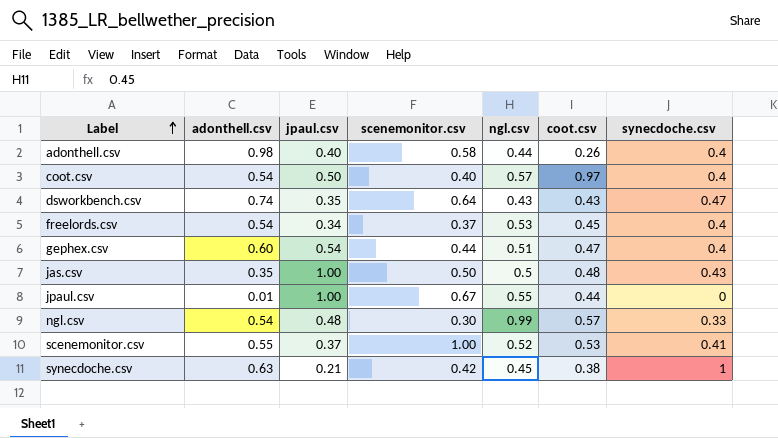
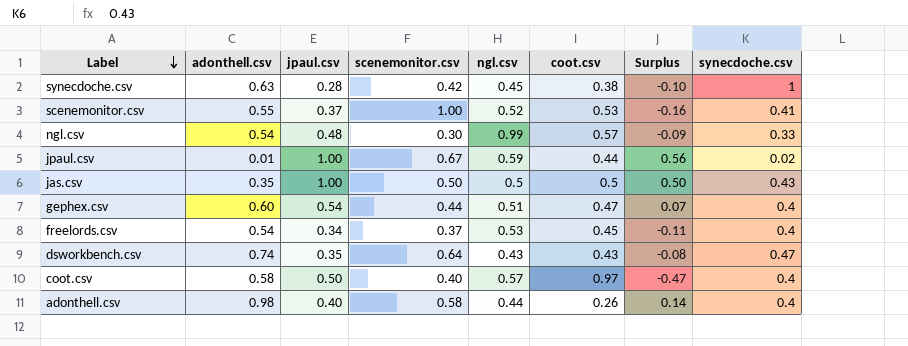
row order: Label ascending -> Label descending
column Surplus | formula: none -> [jpaul.csv] - [coot.csv]
synecdoche.csv | jpaul.csv: 0.21 -> 0.28
jpaul.csv | ngl.csv: 0.55 -> 0.59
jpaul.csv | synecdoche.csv: 0 -> 0.02
jas.csv | coot.csv: 0.48 -> 0.5
coot.csv | adonthell.csv: 0.54 -> 0.58

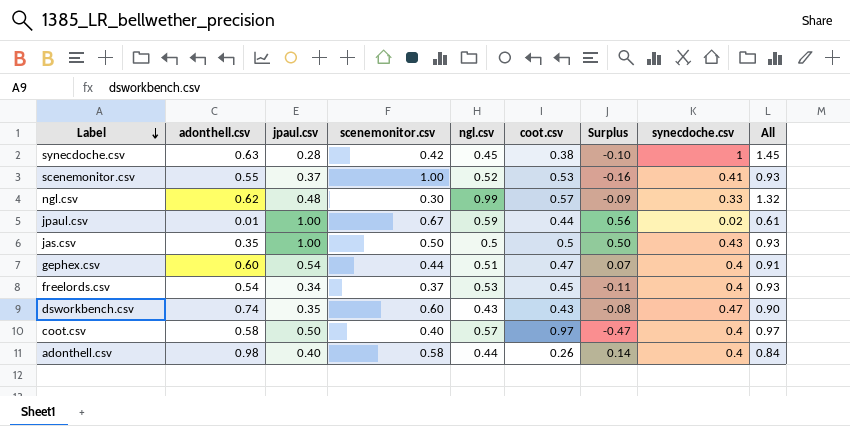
column All | formula: none -> [ngl.csv] + [synecdoche.csv]
ngl.csv | adonthell.csv: 0.54 -> 0.62
dsworkbench.csv | scenemonitor.csv: 0.64 -> 0.60

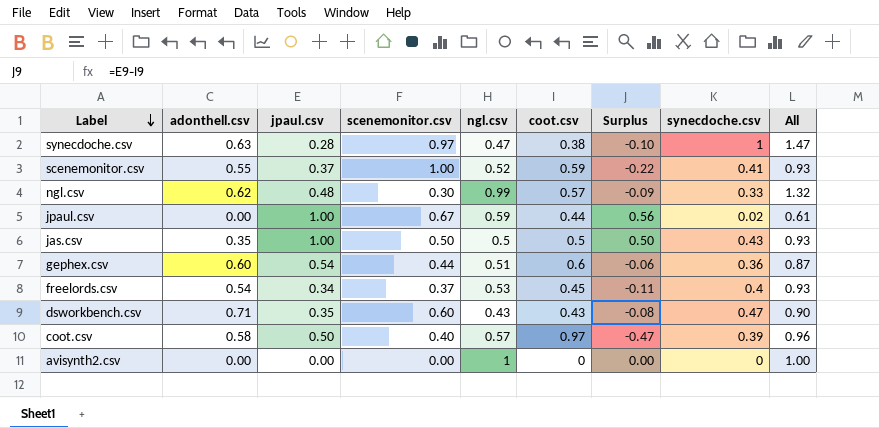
row adonthell.csv: 0.98 | 0.40 | 0.58 | 0.44 | 0.26 | 0.14 | 0.4 | 0.84 -> none
synecdoche.csv | scenemonitor.csv: 0.42 -> 0.97
synecdoche.csv | ngl.csv: 0.45 -> 0.47
synecdoche.csv | All: 1.45 -> 1.47
scenemonitor.csv | coot.csv: 0.53 -> 0.59
scenemonitor.csv | Surplus: -0.16 -> -0.22
jpaul.csv | adonthell.csv: 0.01 -> 0.00
gephex.csv | coot.csv: 0.47 -> 0.6
gephex.csv | Surplus: 0.07 -> -0.06
gephex.csv | synecdoche.csv: 0.4 -> 0.36
gephex.csv | All: 0.91 -> 0.87
dsworkbench.csv | adonthell.csv: 0.74 -> 0.71
coot.csv | synecdoche.csv: 0.4 -> 0.39
coot.csv | All: 0.97 -> 0.96
row avisynth2.csv: none -> 0.00 | 0.00 | 0.00 | 1 | 0 | 0.00 | 0 | 1.00

